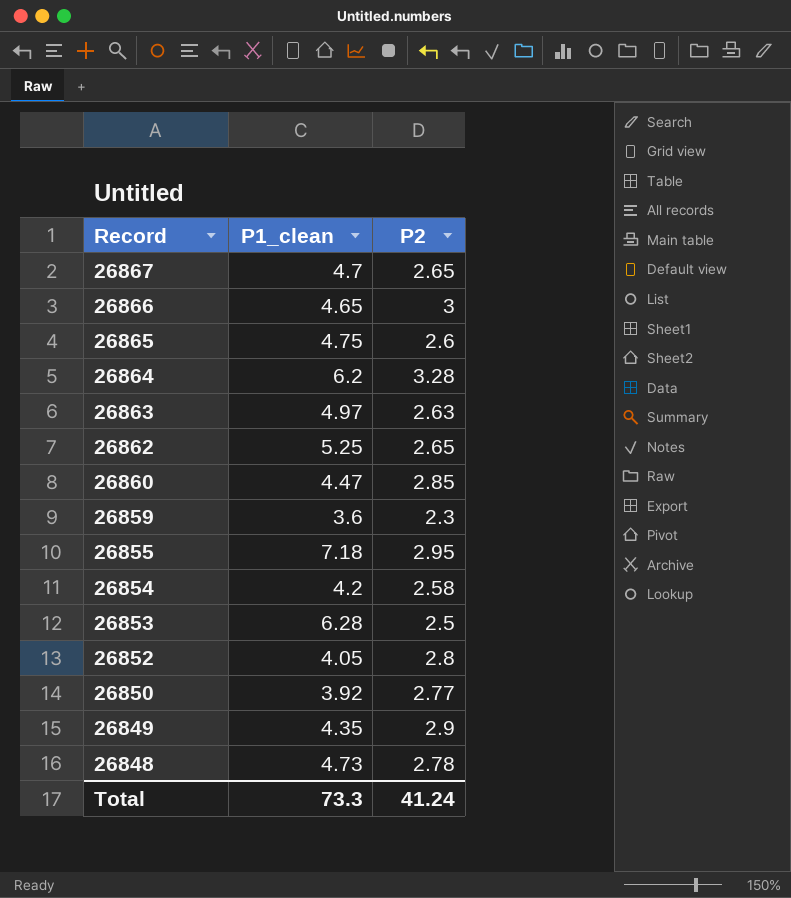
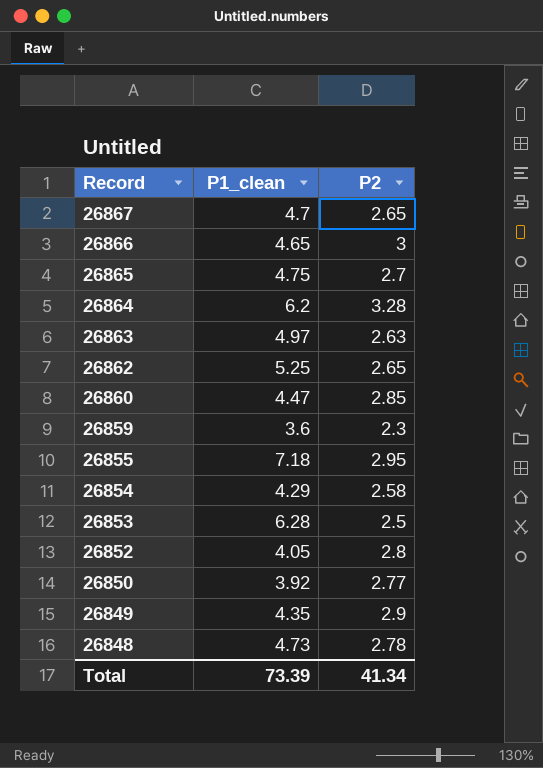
26865 | P2: 2.6 -> 2.7
26854 | P1_clean: 4.2 -> 4.29
Total | P1_clean: 73.3 -> 73.39
Total | P2: 41.24 -> 41.34

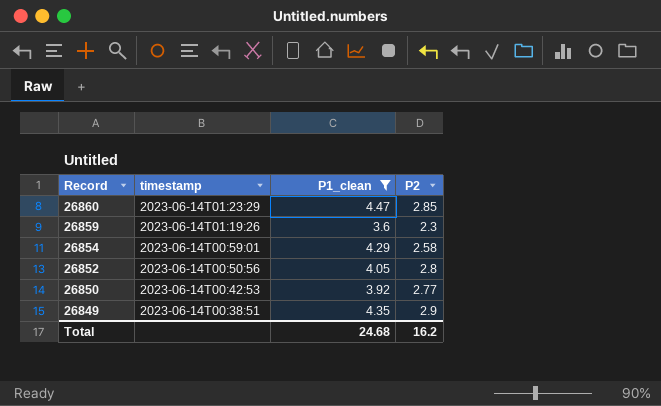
filter: none -> P1_clean <= 4.47
column timestamp | position: none -> 2
Total | P1_clean: 73.39 -> 24.68
Total | P2: 41.34 -> 16.2

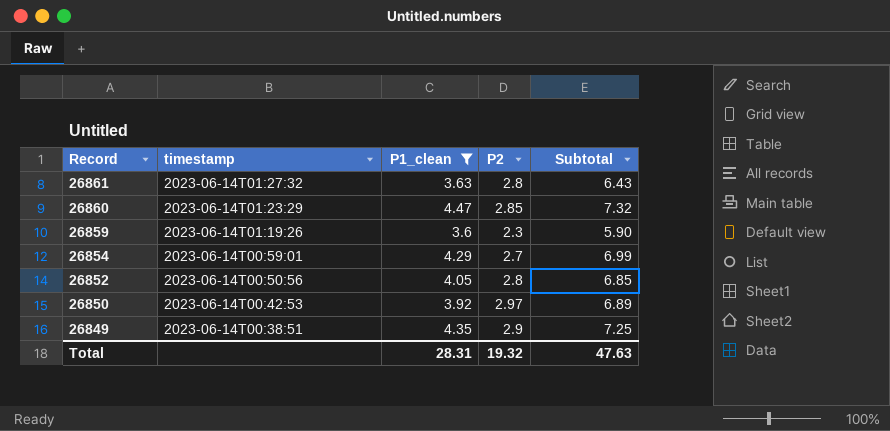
column Subtotal | formula: none -> [P1_clean] + [P2]
row 26861: none -> 2023-06-14T01:27:32 | 3.63 | 2.8 | 6.43
26854 | P2: 2.58 -> 2.7
26850 | P2: 2.77 -> 2.97
Total | P1_clean: 24.68 -> 28.31
Total | P2: 16.2 -> 19.32

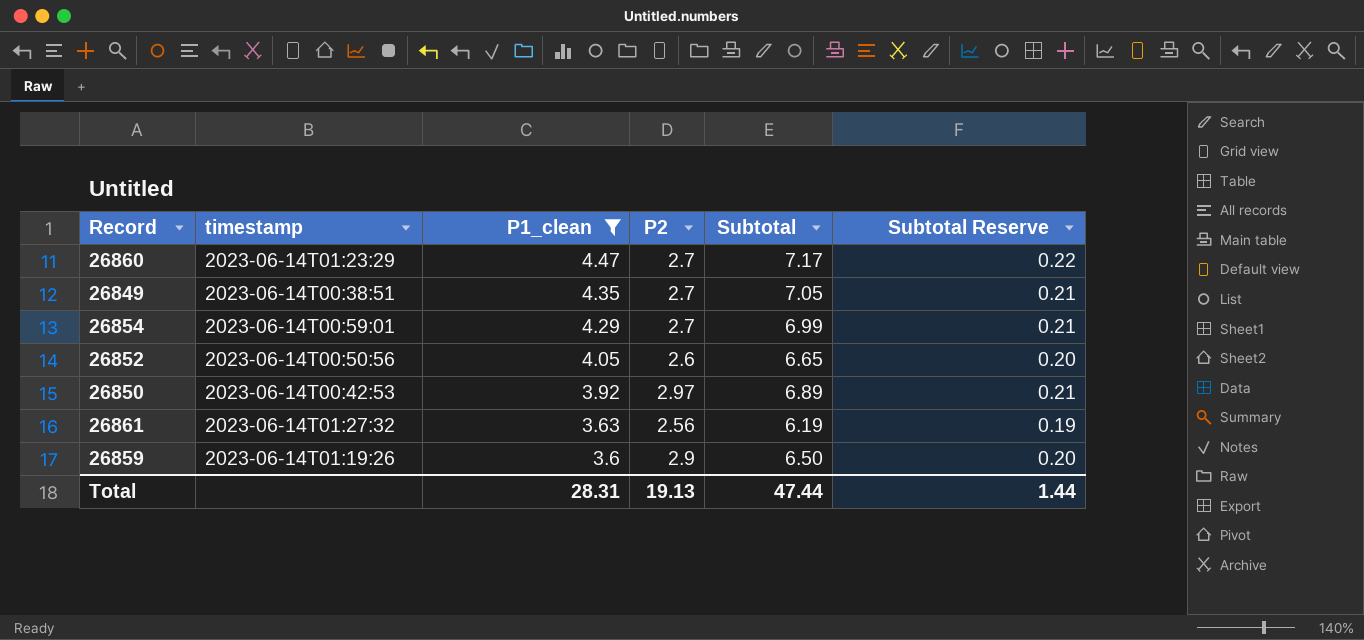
row order: Record descending -> P1_clean descending
column Subtotal Reserve | formula: none -> [Subtotal] * 0.03
26860 | P2: 2.85 -> 2.7
26860 | Subtotal: 7.32 -> 7.17
26849 | P2: 2.9 -> 2.7
26849 | Subtotal: 7.25 -> 7.05
26852 | P2: 2.8 -> 2.6
26852 | Subtotal: 6.85 -> 6.65
26861 | P2: 2.8 -> 2.56
26861 | Subtotal: 6.43 -> 6.19
26859 | P2: 2.3 -> 2.9
26859 | Subtotal: 5.90 -> 6.50
Total | P2: 19.32 -> 19.13
Total | Subtotal: 47.63 -> 47.44

